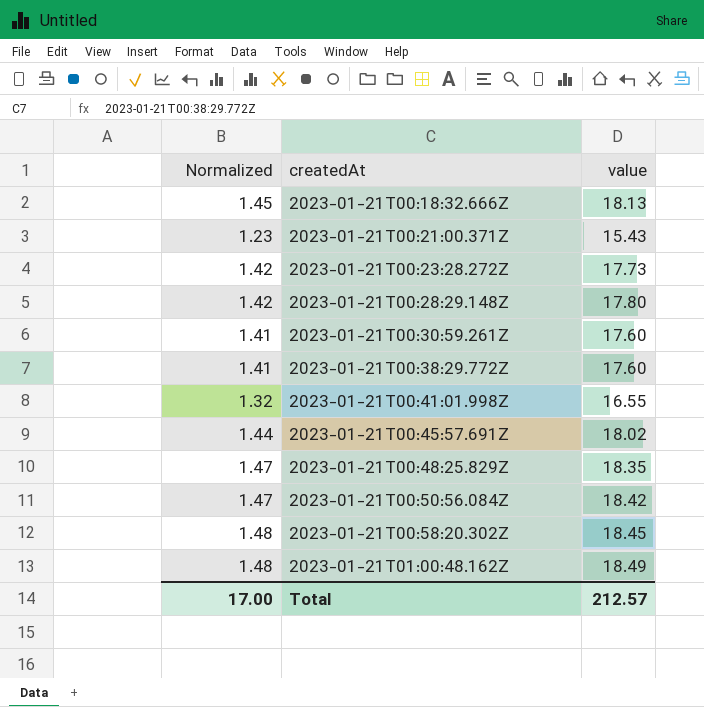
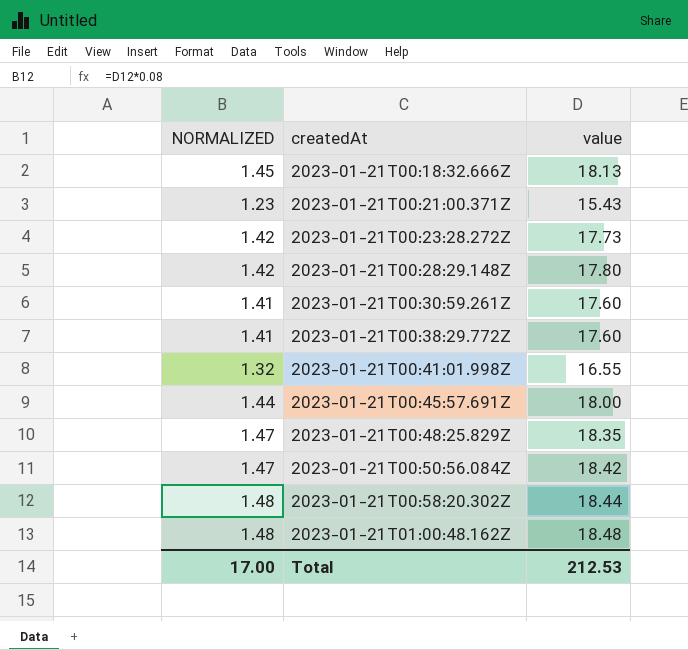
column name: Normalized -> NORMALIZED
2023-01-21T00:45:57.691Z | value: 18.02 -> 18.00
2023-01-21T00:58:20.302Z | value: 18.45 -> 18.44
2023-01-21T01:00:48.162Z | value: 18.49 -> 18.48
Total | value: 212.57 -> 212.53

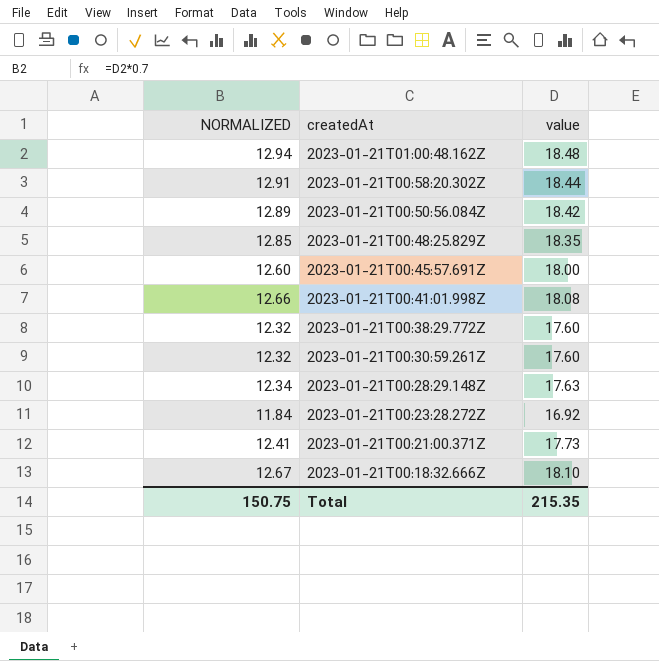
row order: createdAt ascending -> createdAt descending
column NORMALIZED | formula: [value] * 0.08 -> [value] * 0.7
2023-01-21T00:41:01.998Z | value: 16.55 -> 18.08
2023-01-21T00:28:29.148Z | value: 17.80 -> 17.63
2023-01-21T00:23:28.272Z | value: 17.73 -> 16.92
2023-01-21T00:21:00.371Z | value: 15.43 -> 17.73
2023-01-21T00:18:32.666Z | value: 18.13 -> 18.10
Total | NORMALIZED: 17.00 -> 150.75
Total | value: 212.53 -> 215.35

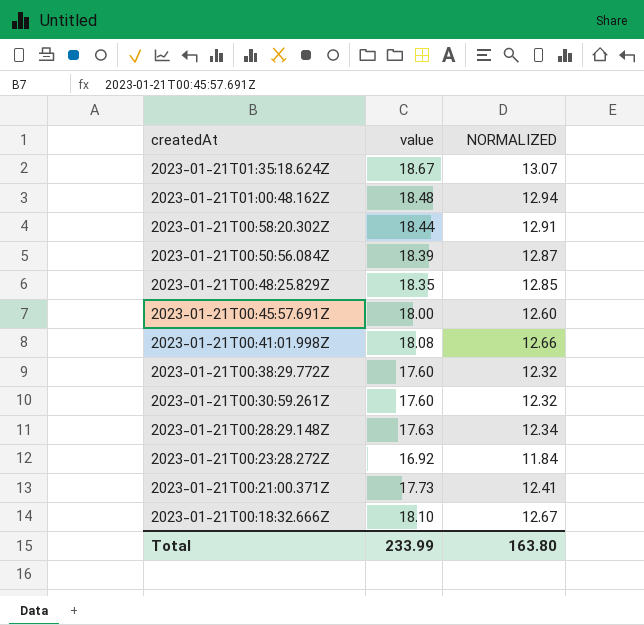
column NORMALIZED | position: 1 -> 3
row 2023-01-21T01:35:18.624Z: none -> 18.67 | 13.07
2023-01-21T00:50:56.084Z | value: 18.42 -> 18.39
2023-01-21T00:50:56.084Z | NORMALIZED: 12.89 -> 12.87
Total | value: 215.35 -> 233.99
Total | NORMALIZED: 150.75 -> 163.80

